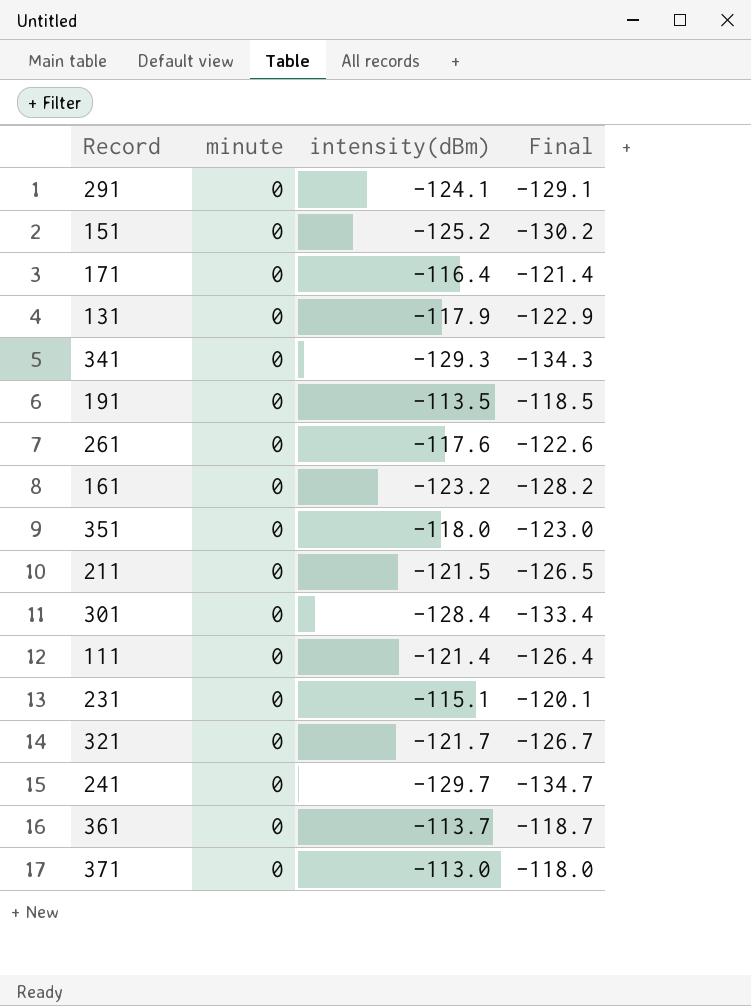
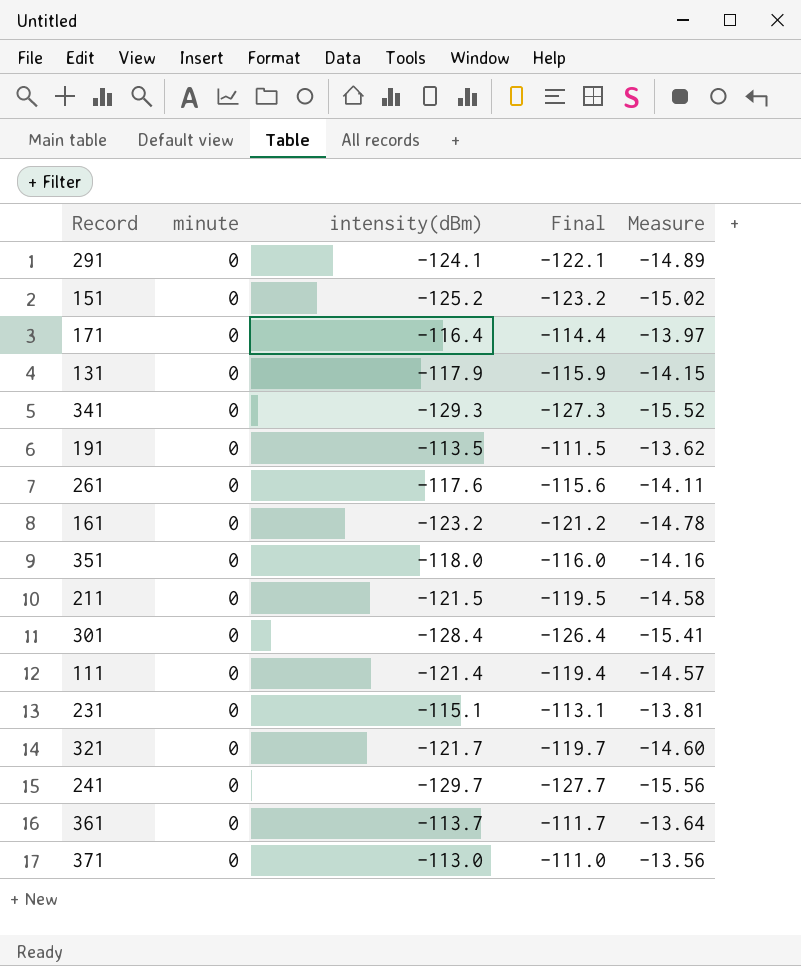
column Final | formula: [intensity(dBm)] - 5 -> [intensity(dBm)] + 2
column Measure | formula: none -> [intensity(dBm)] * 0.12

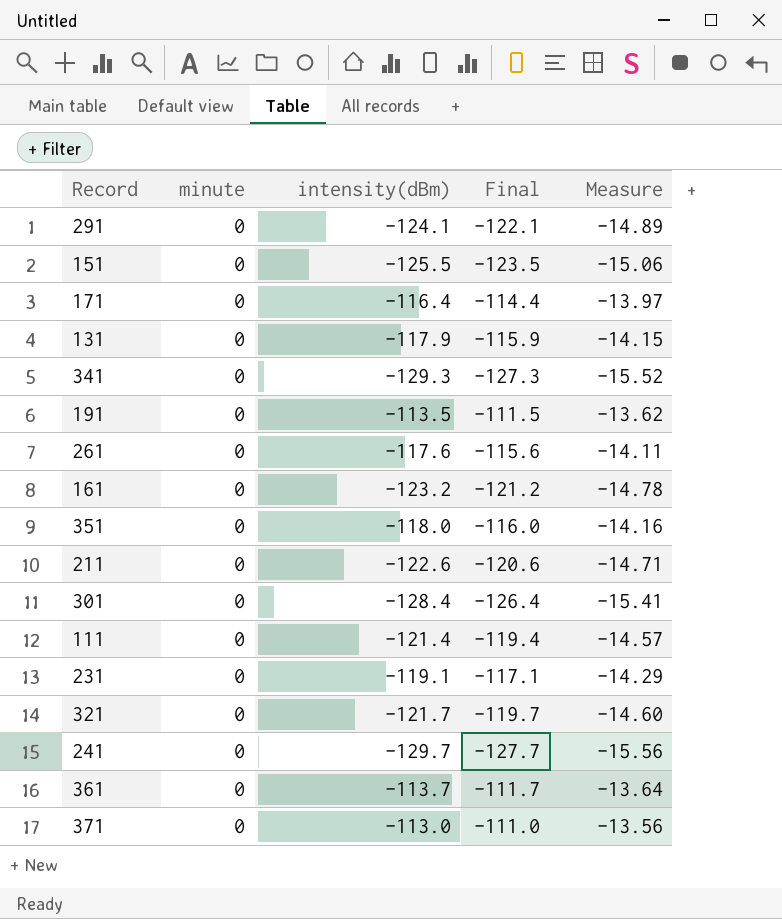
151 | intensity(dBm): -125.2 -> -125.5
151 | Final: -123.2 -> -123.5
151 | Measure: -15.02 -> -15.06
211 | intensity(dBm): -121.5 -> -122.6
211 | Final: -119.5 -> -120.6
211 | Measure: -14.58 -> -14.71
231 | intensity(dBm): -115.1 -> -119.1
231 | Final: -113.1 -> -117.1
231 | Measure: -13.81 -> -14.29

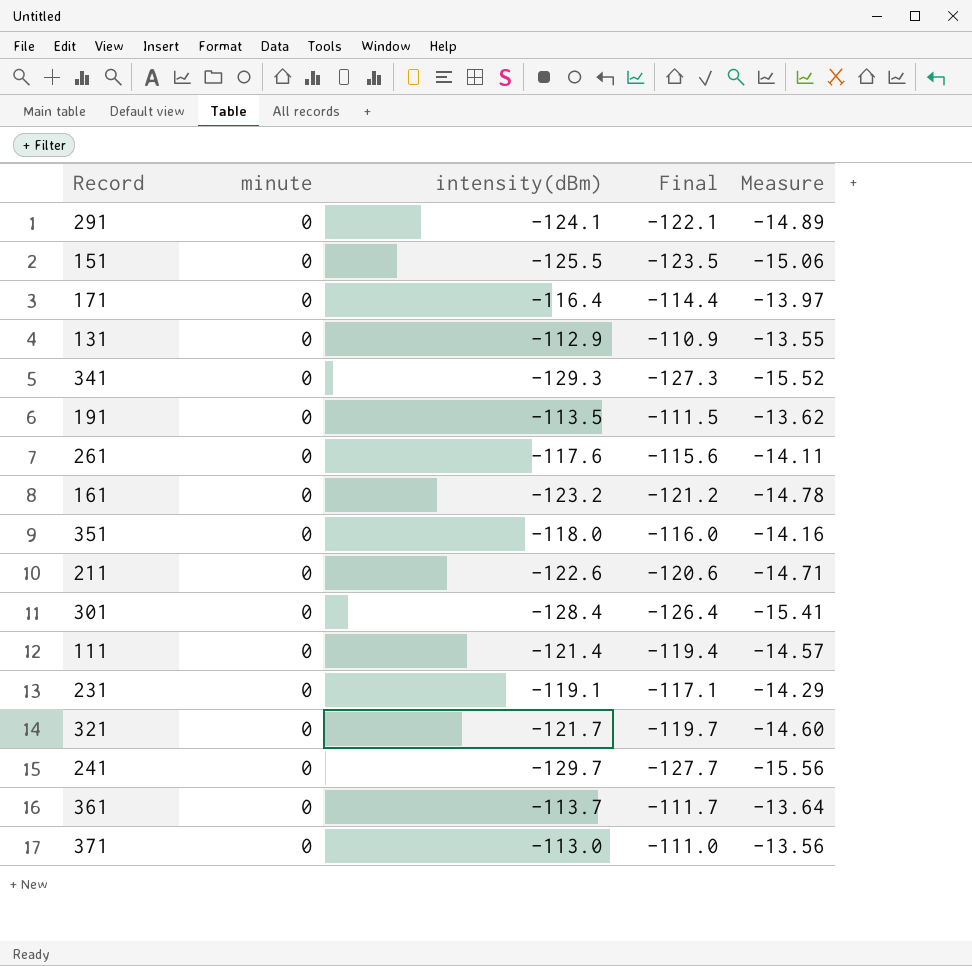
131 | intensity(dBm): -117.9 -> -112.9
131 | Final: -115.9 -> -110.9
131 | Measure: -14.15 -> -13.55

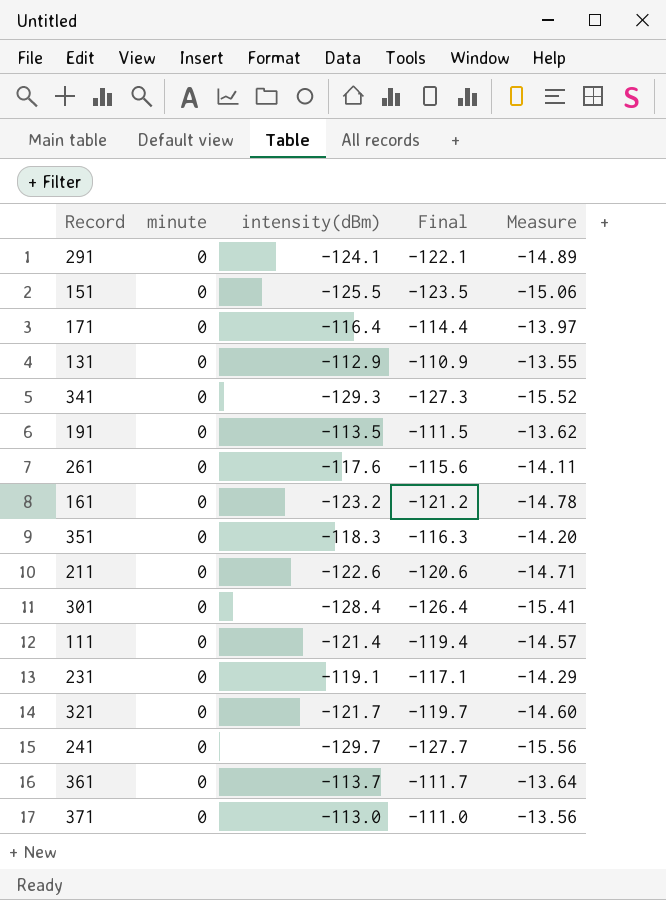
351 | intensity(dBm): -118.0 -> -118.3
351 | Final: -116.0 -> -116.3
351 | Measure: -14.16 -> -14.20

